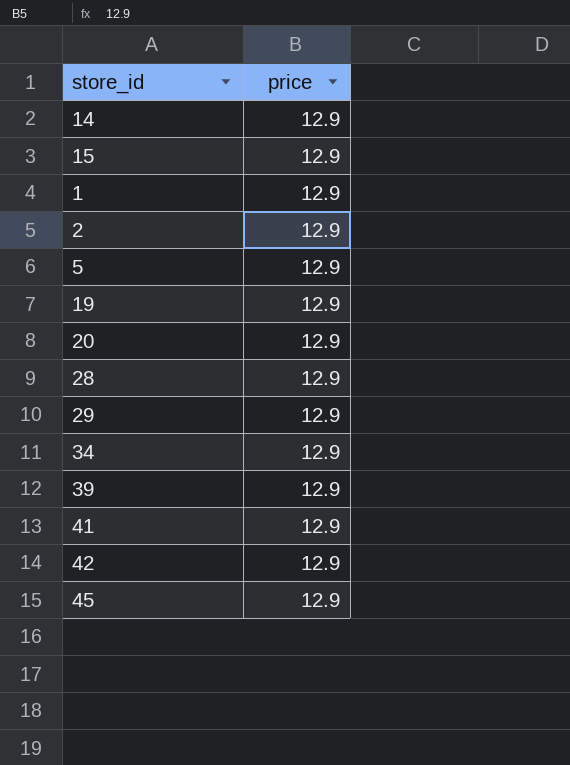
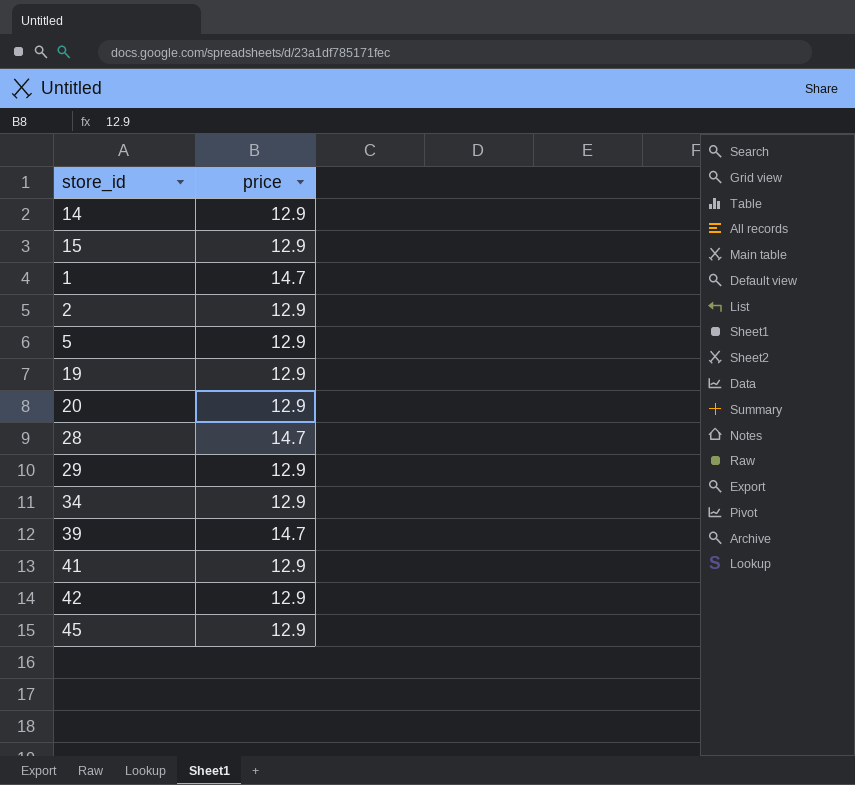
1 | price: 12.9 -> 14.7
28 | price: 12.9 -> 14.7
39 | price: 12.9 -> 14.7

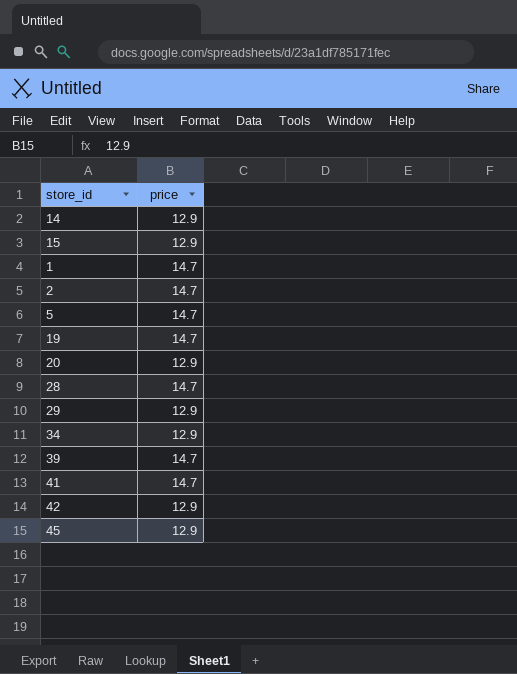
2 | price: 12.9 -> 14.7
5 | price: 12.9 -> 14.7
19 | price: 12.9 -> 14.7
41 | price: 12.9 -> 14.7

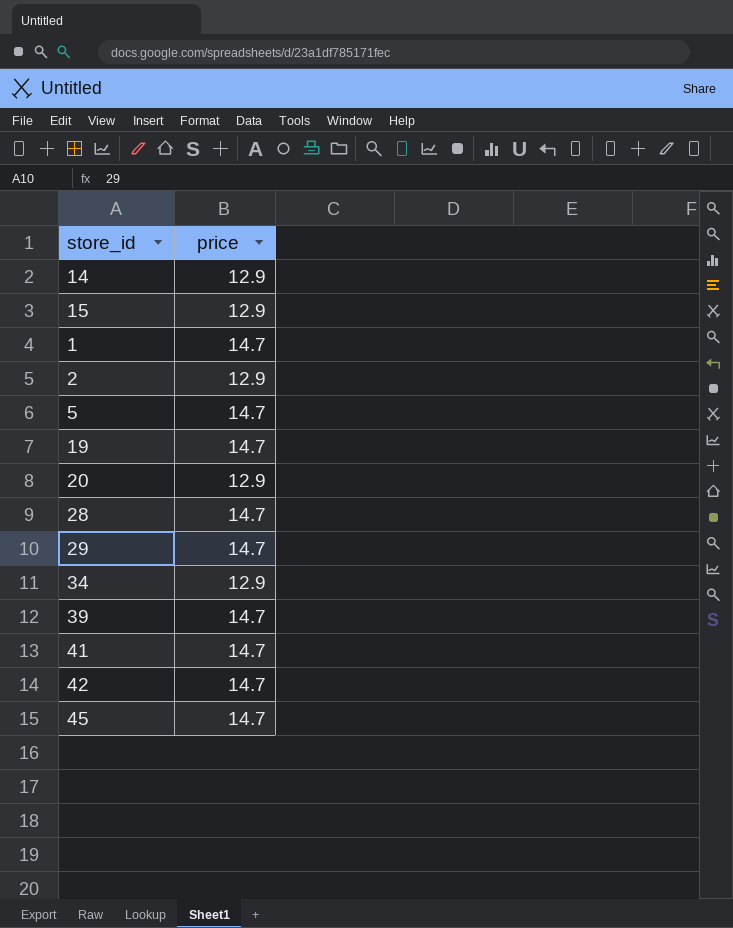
2 | price: 14.7 -> 12.9
29 | price: 12.9 -> 14.7
42 | price: 12.9 -> 14.7
45 | price: 12.9 -> 14.7

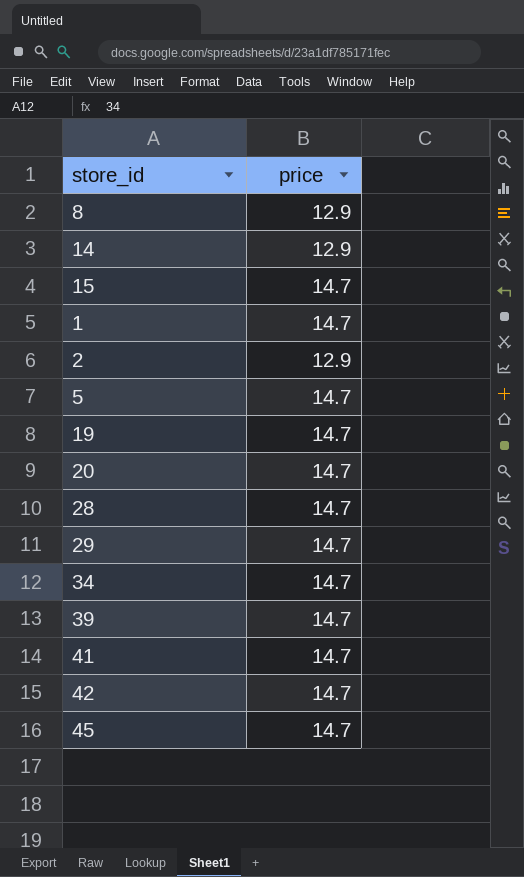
row 8: none -> 12.9
15 | price: 12.9 -> 14.7
20 | price: 12.9 -> 14.7
34 | price: 12.9 -> 14.7

